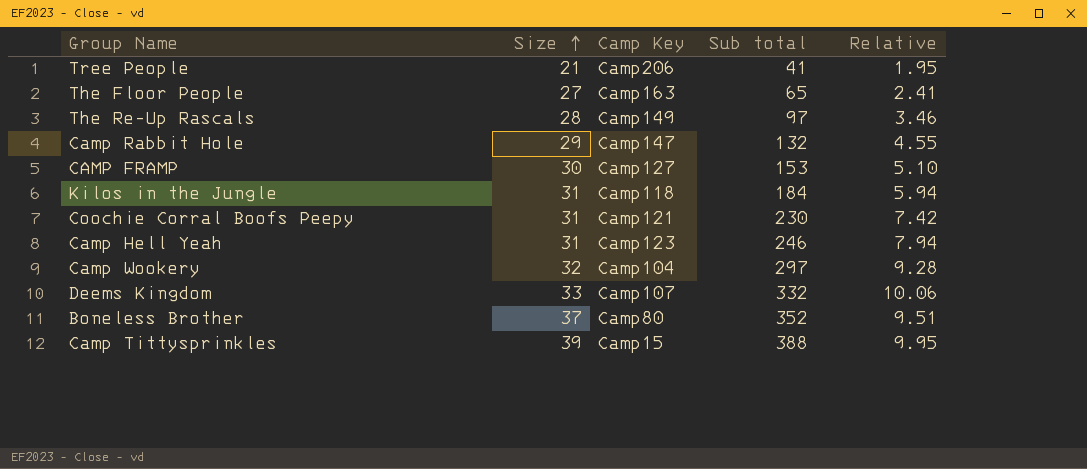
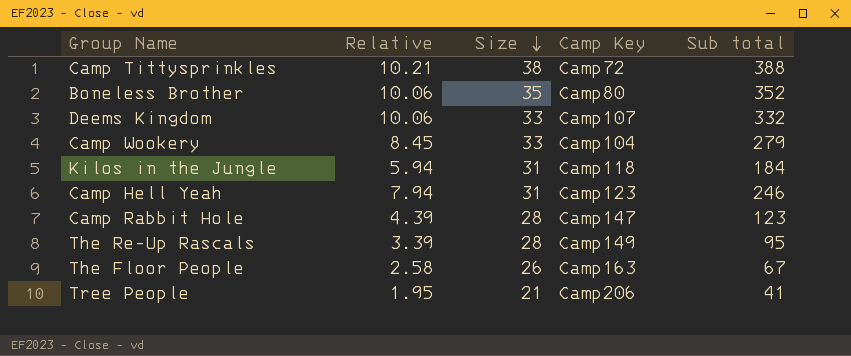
row order: Size ascending -> Size descending
column Relative | position: 5 -> 2
row CAMP FRAMP: 30 | Camp127 | 153 | 5.10 -> none
row Coochie Corral Boofs Peepy: 31 | Camp121 | 230 | 7.42 -> none
Camp Tittysprinkles | Relative: 9.95 -> 10.21
Camp Tittysprinkles | Size: 39 -> 38
Camp Tittysprinkles | Camp Key: Camp15 -> Camp72
Boneless Brother | Relative: 9.51 -> 10.06
Boneless Brother | Size: 37 -> 35
Camp Wookery | Relative: 9.28 -> 8.45
Camp Wookery | Size: 32 -> 33
Camp Wookery | Sub total: 297 -> 279
Camp Rabbit Hole | Relative: 4.55 -> 4.39
Camp Rabbit Hole | Size: 29 -> 28
Camp Rabbit Hole | Sub total: 132 -> 123
The Re-Up Rascals | Relative: 3.46 -> 3.39
The Re-Up Rascals | Sub total: 97 -> 95
The Floor People | Relative: 2.41 -> 2.58
The Floor People | Size: 27 -> 26
The Floor People | Sub total: 65 -> 67

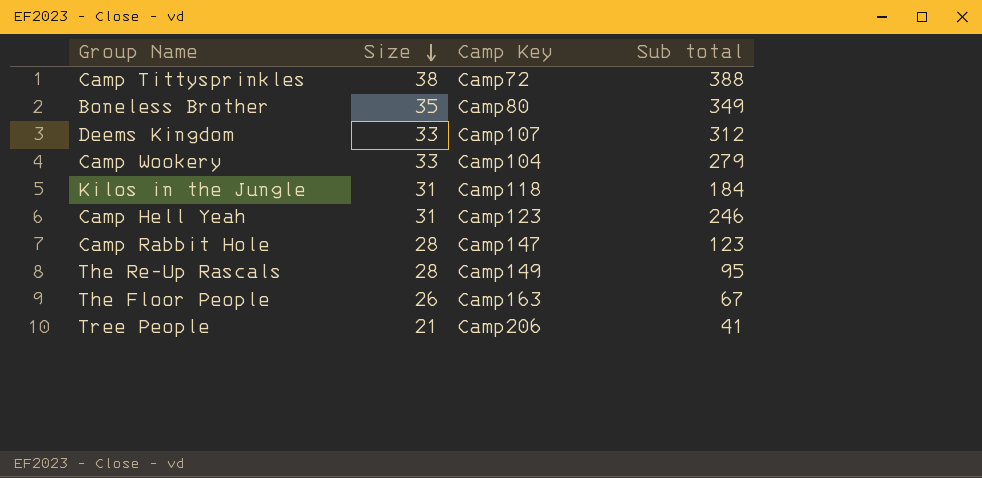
column Relative | formula: [Sub total] / [Size] -> none
Boneless Brother | Sub total: 352 -> 349
Deems Kingdom | Sub total: 332 -> 312

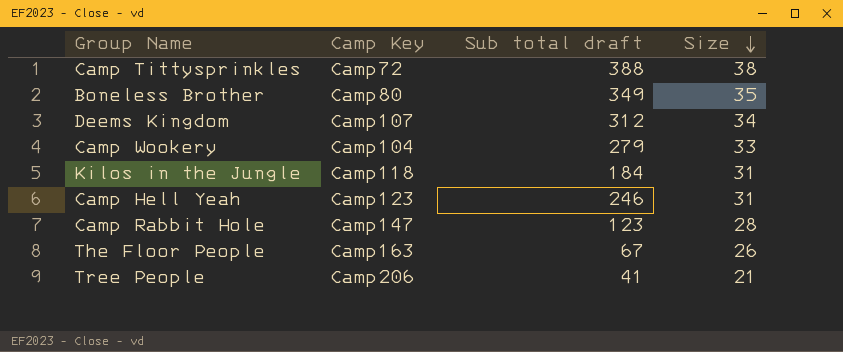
column name: Sub total -> Sub total draft
column Size | position: 2 -> 4
row The Re-Up Rascals: 28 | Camp149 | 95 -> none
Deems Kingdom | Size: 33 -> 34

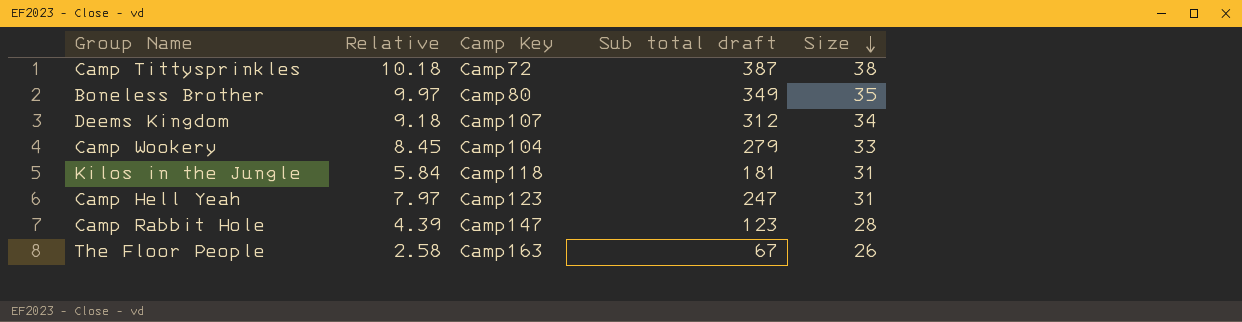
column Relative | formula: none -> [Sub total draft] / [Size]
row Tree People: Camp206 | 41 | 21 -> none
Camp Tittysprinkles | Sub total draft: 388 -> 387
Kilos in the Jungle | Sub total draft: 184 -> 181
Camp Hell Yeah | Sub total draft: 246 -> 247

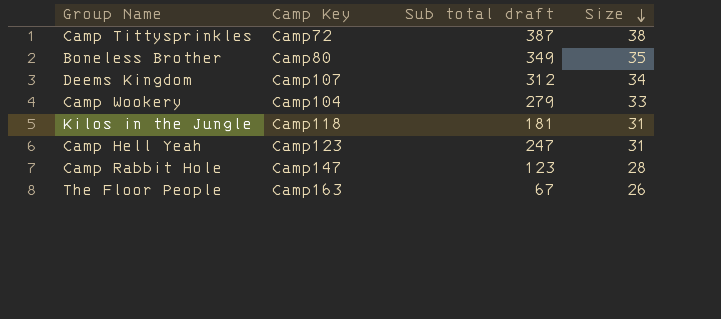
column Relative | formula: [Sub total draft] / [Size] -> none

